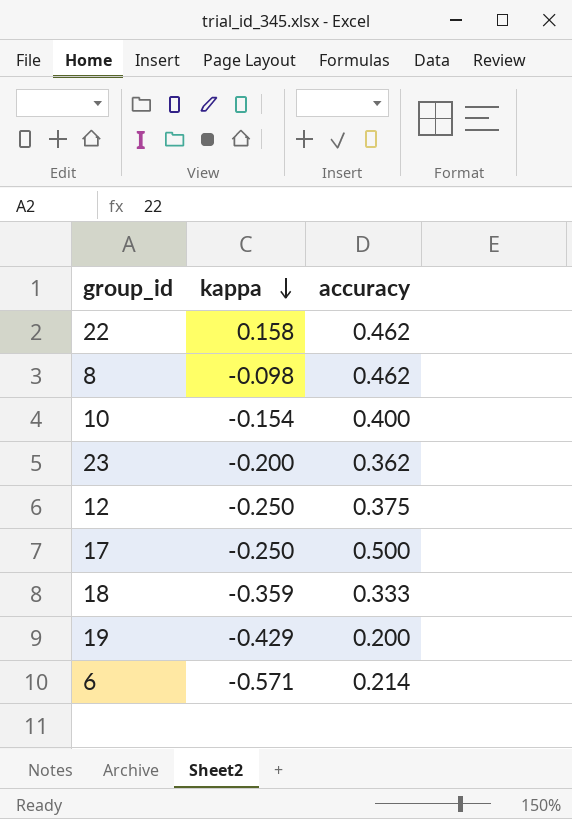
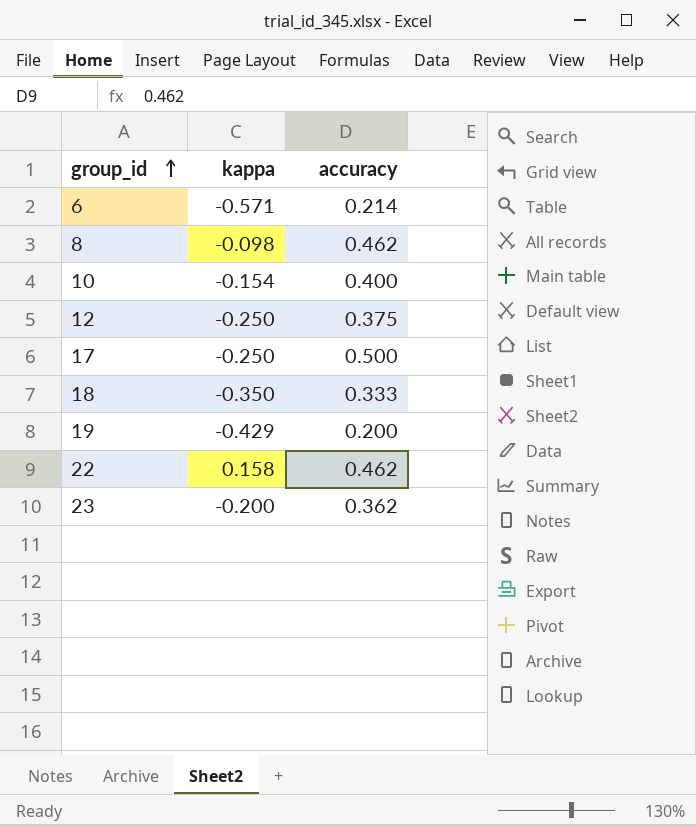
row order: kappa descending -> group_id ascending
18 | kappa: -0.359 -> -0.350

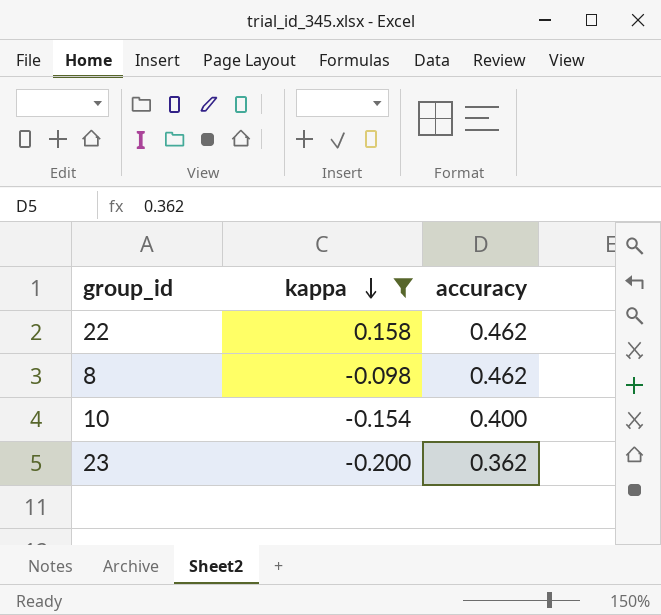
filter: none -> kappa >= -0.200
row order: group_id ascending -> kappa descending

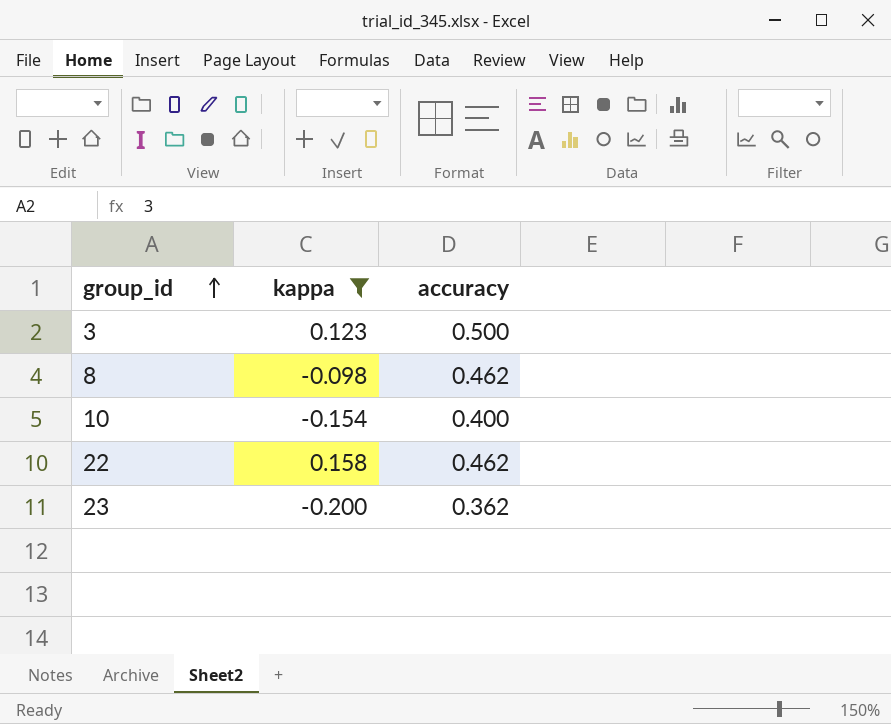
row order: kappa descending -> group_id ascending
row 3: none -> 0.123 | 0.500

